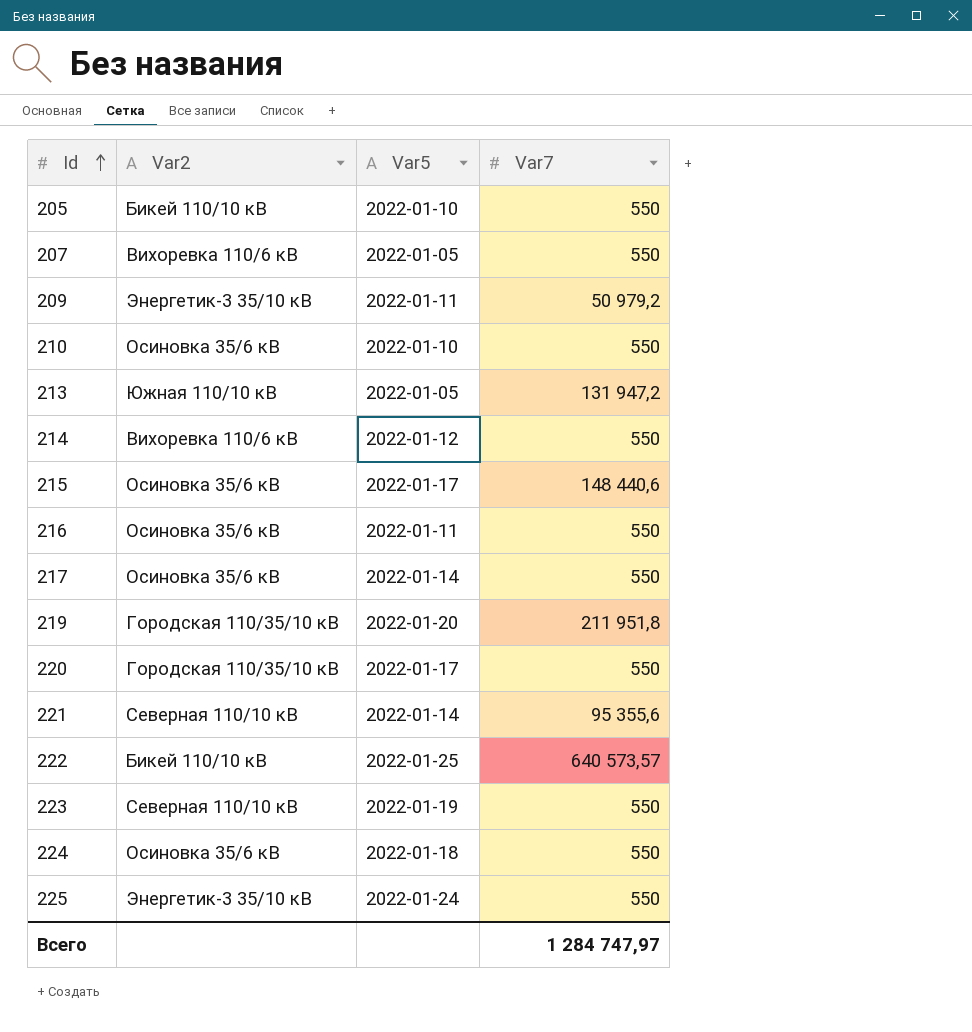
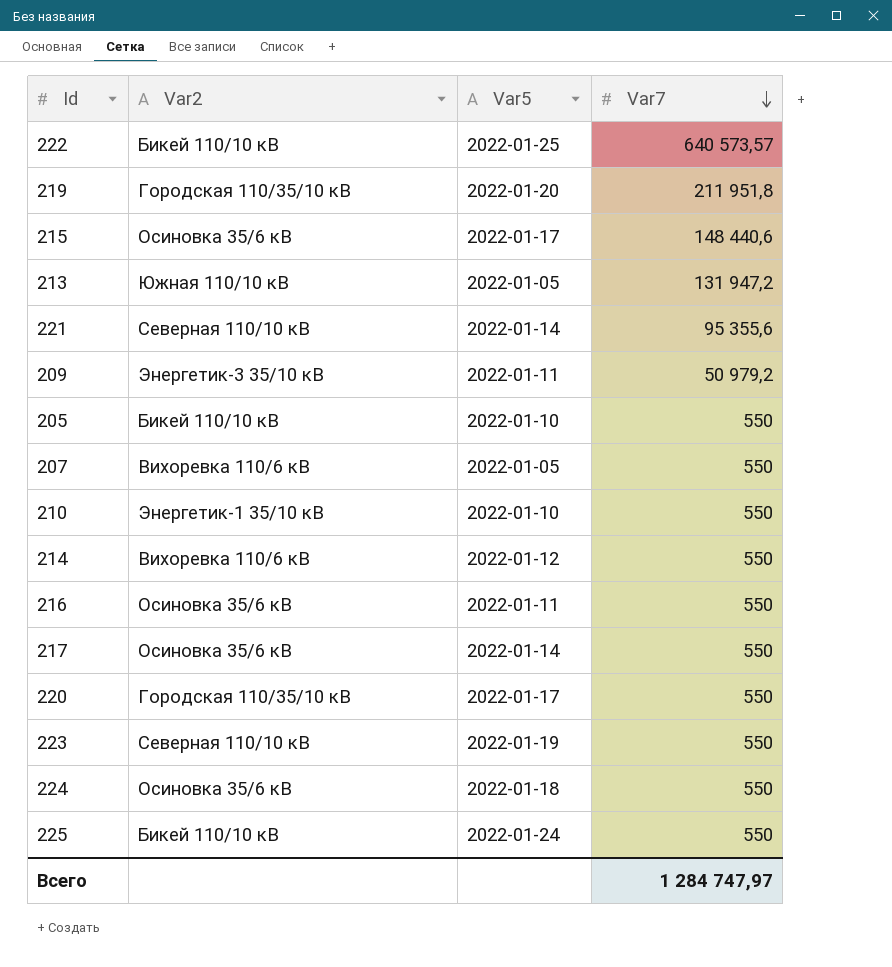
row order: Id ascending -> Var7 descending
210 | Var2: Осиновка 35/6 кВ -> Энергетик-1 35/10 кВ
225 | Var2: Энергетик-3 35/10 кВ -> Бикей 110/10 кВ

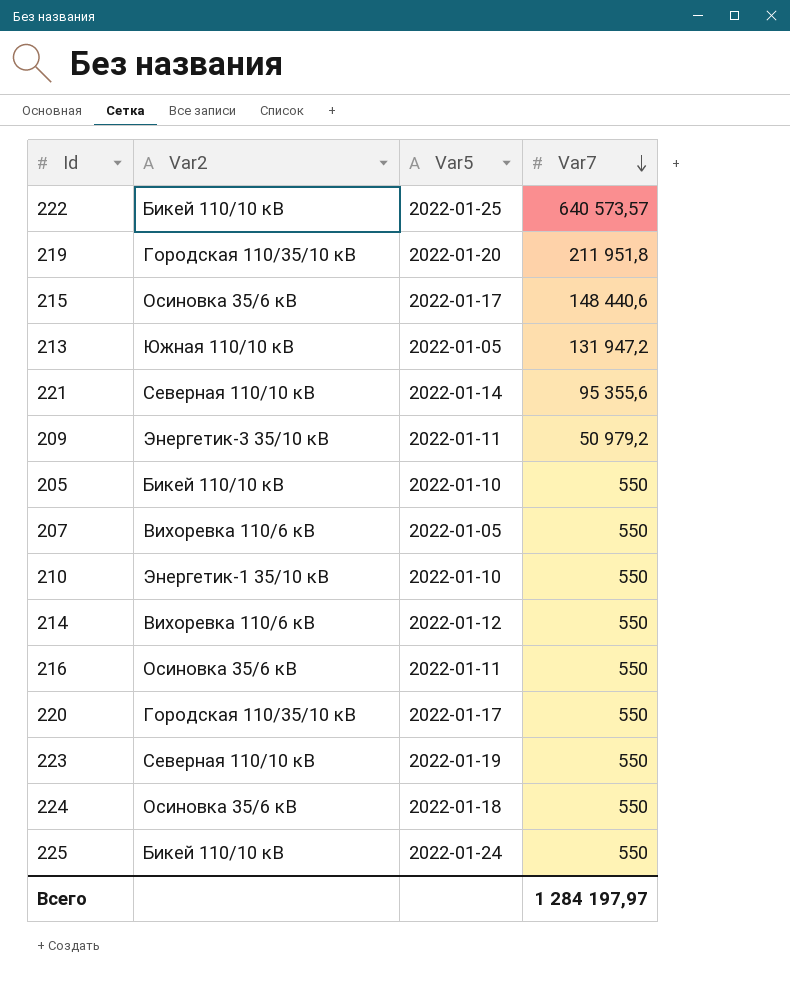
row 217: Осиновка 35/6 кВ | 2022-01-14 | 550 -> none
Всего | Var7: 1 284 747,97 -> 1 284 197,97

